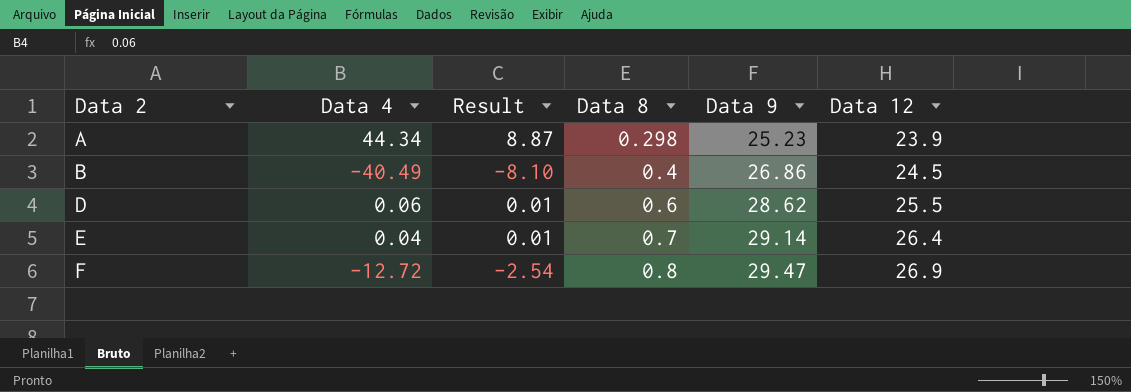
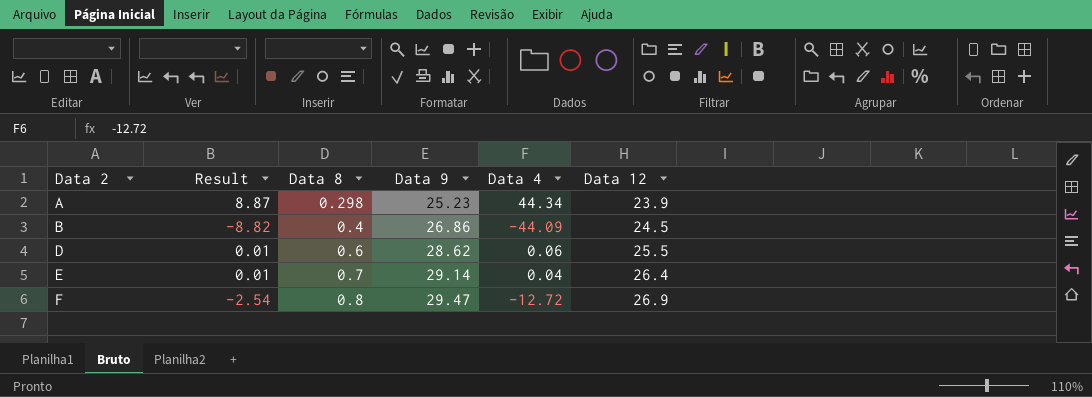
column Data 4 | position: 2 -> 5
B | Result: -8.10 -> -8.82
B | Data 4: -40.49 -> -44.09

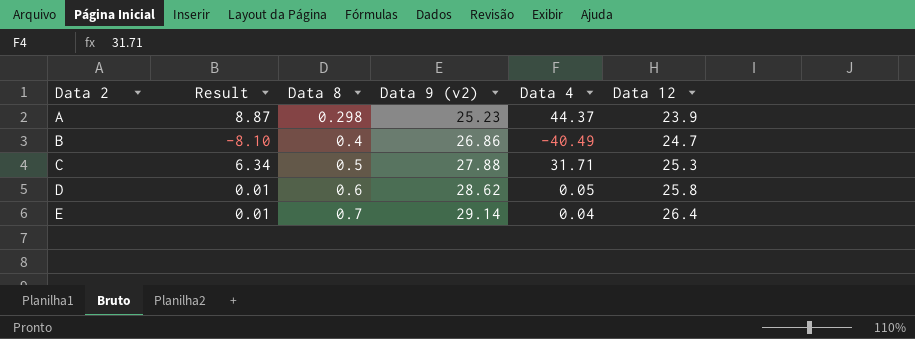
column name: Data 9 -> Data 9 (v2)
row F: -2.54 | 0.8 | 29.47 | -12.72 | 26.9 -> none
A | Data 4: 44.34 -> 44.37
B | Result: -8.82 -> -8.10
B | Data 4: -44.09 -> -40.49
B | Data 12: 24.5 -> 24.7
row C: none -> 6.34 | 0.5 | 27.88 | 31.71 | 25.3
D | Data 4: 0.06 -> 0.05
D | Data 12: 25.5 -> 25.8

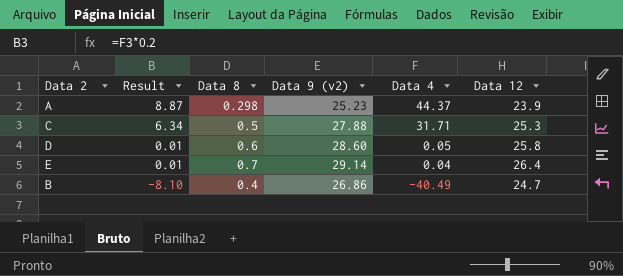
row order: Data 2 ascending -> Result descending
D | Data 9 (v2): 28.62 -> 28.60

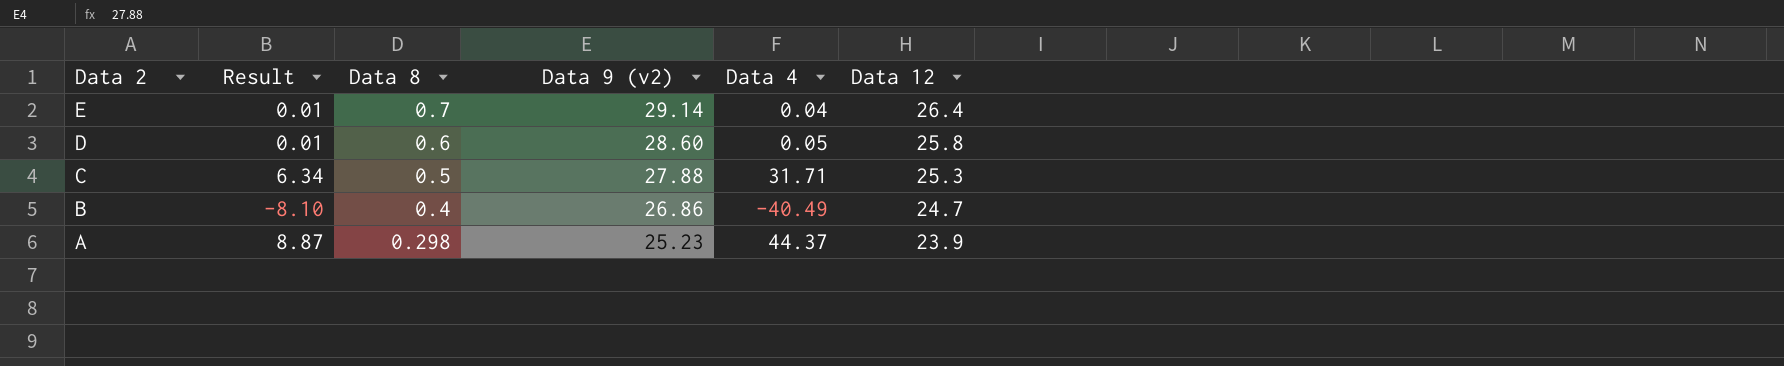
row order: Result descending -> Data 2 descending

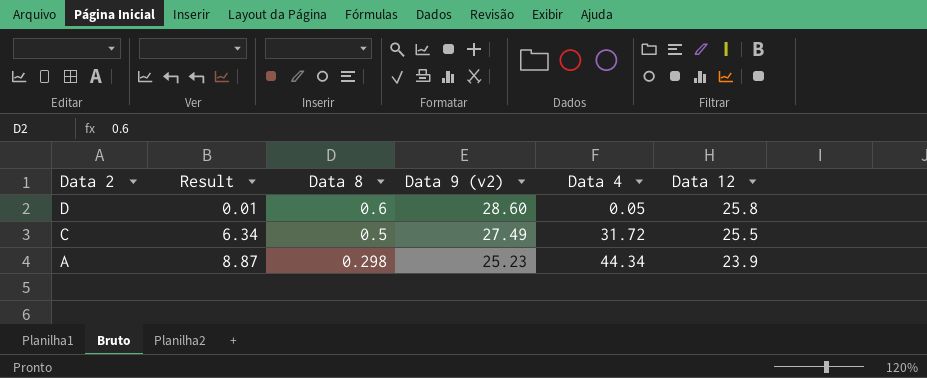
row E: 0.01 | 0.7 | 29.14 | 0.04 | 26.4 -> none
row B: -8.10 | 0.4 | 26.86 | -40.49 | 24.7 -> none
C | Data 9 (v2): 27.88 -> 27.49
C | Data 4: 31.71 -> 31.72
C | Data 12: 25.3 -> 25.5
A | Data 4: 44.37 -> 44.34

